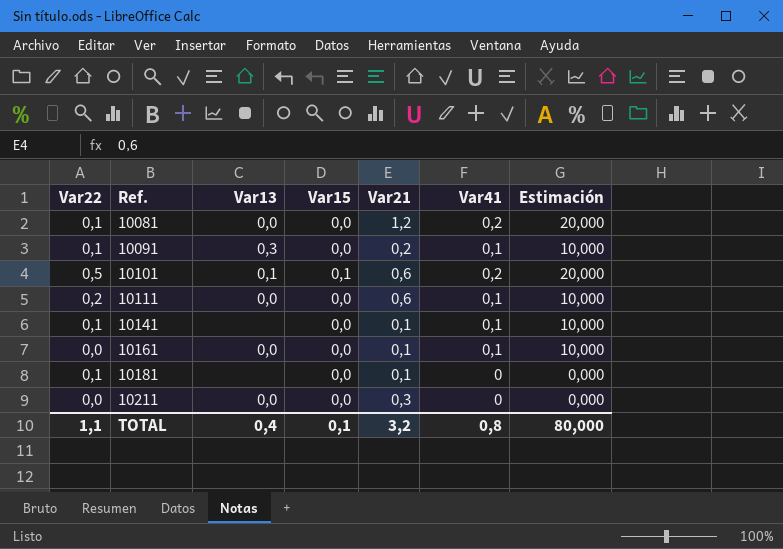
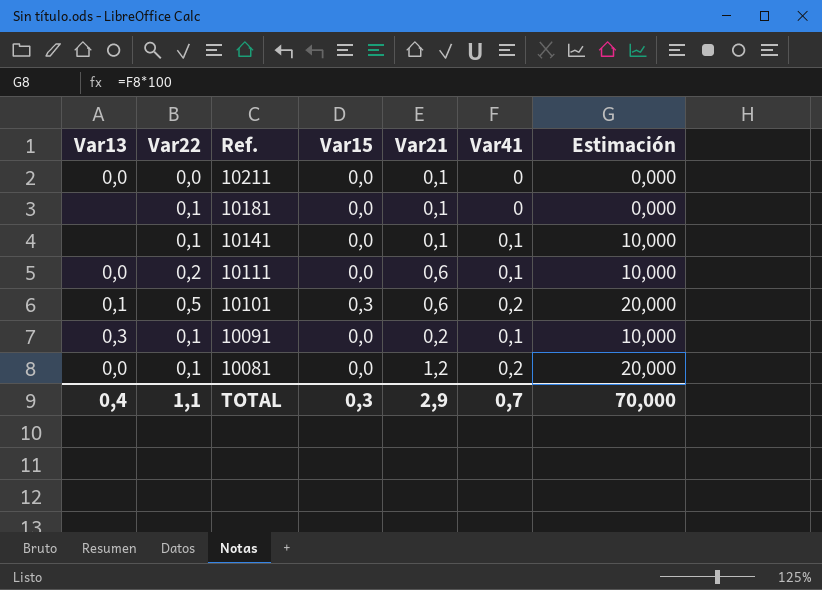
row order: Ref. ascending -> Ref. descending
column Var13 | position: 3 -> 1
row 10161: 0,0 | 0,0 | 0,0 | 0,1 | 0,1 | 10,000 -> none
10211 | Var21: 0,3 -> 0,1
10101 | Var15: 0,1 -> 0,3
TOTAL | Var15: 0,1 -> 0,3
TOTAL | Var21: 3,2 -> 2,9
TOTAL | Var41: 0,8 -> 0,7
TOTAL | Estimación: 80,000 -> 70,000

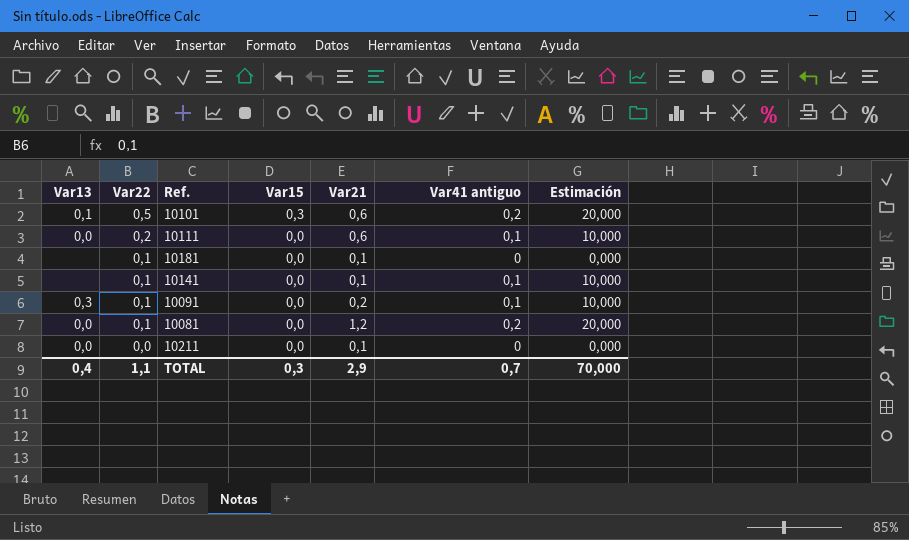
row order: Ref. descending -> Var22 descending
column name: Var41 -> Var41 antiguo

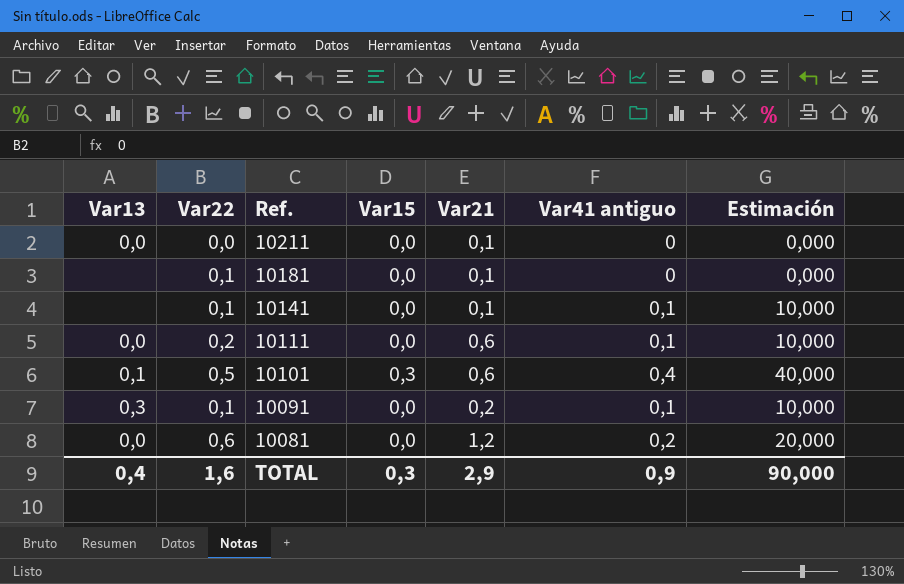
row order: Var22 descending -> Ref. descending
10101 | Var41 antiguo: 0,2 -> 0,4
10101 | Estimación: 20,000 -> 40,000
10081 | Var22: 0,1 -> 0,6
TOTAL | Var22: 1,1 -> 1,6
TOTAL | Var41 antiguo: 0,7 -> 0,9
TOTAL | Estimación: 70,000 -> 90,000

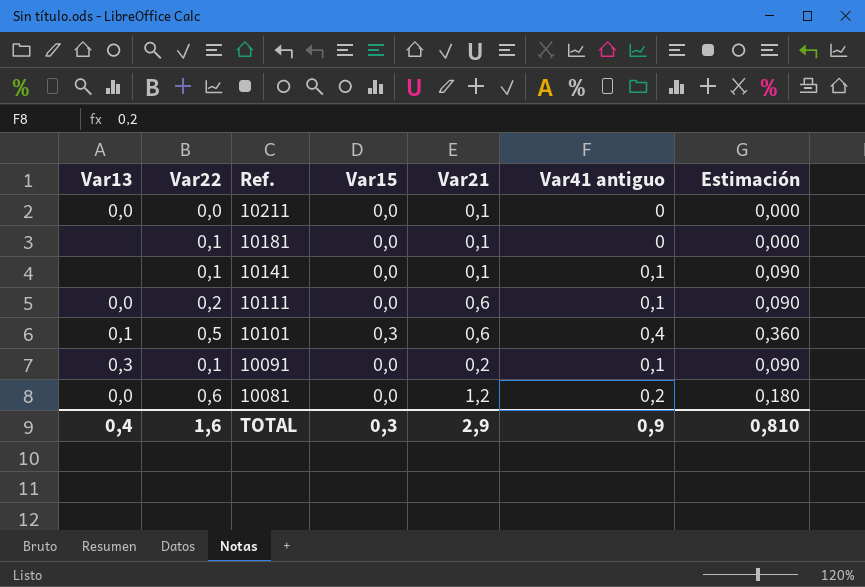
column Estimación | formula: [Var41 antiguo] * 100 -> [Var41 antiguo] * 0,9
TOTAL | Estimación: 90,000 -> 0,810

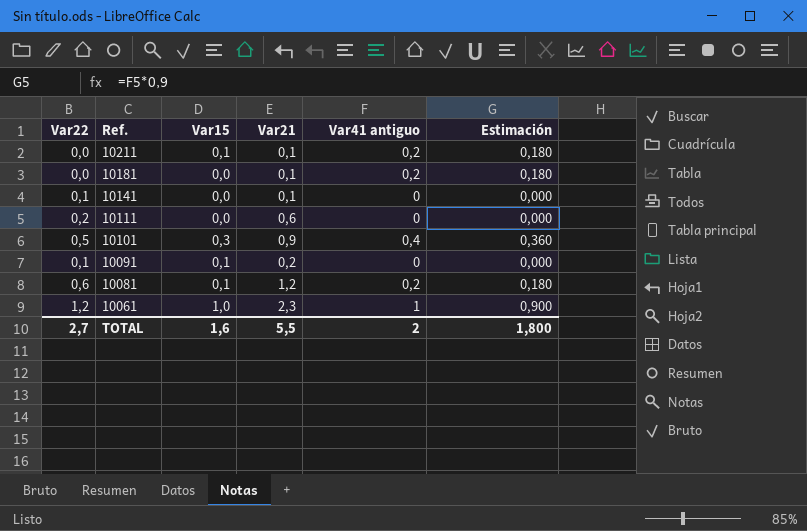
column Var13 | position: 1 -> none
10211 | Var15: 0,0 -> 0,1
10211 | Var41 antiguo: 0 -> 0,2
10211 | Estimación: 0,000 -> 0,180
10181 | Var22: 0,1 -> 0,0
10181 | Var41 antiguo: 0 -> 0,2
10181 | Estimación: 0,000 -> 0,180
10141 | Var41 antiguo: 0,1 -> 0
10141 | Estimación: 0,090 -> 0,000
10111 | Var41 antiguo: 0,1 -> 0
10111 | Estimación: 0,090 -> 0,000
10101 | Var21: 0,6 -> 0,9
10091 | Var15: 0,0 -> 0,1
10091 | Var41 antiguo: 0,1 -> 0
10091 | Estimación: 0,090 -> 0,000
10081 | Var15: 0,0 -> 0,1
row 10061: none -> 1,2 | 1,0 | 2,3 | 1 | 0,900
TOTAL | Var22: 1,6 -> 2,7
TOTAL | Var15: 0,3 -> 1,6
TOTAL | Var21: 2,9 -> 5,5
TOTAL | Var41 antiguo: 0,9 -> 2
TOTAL | Estimación: 0,810 -> 1,800

